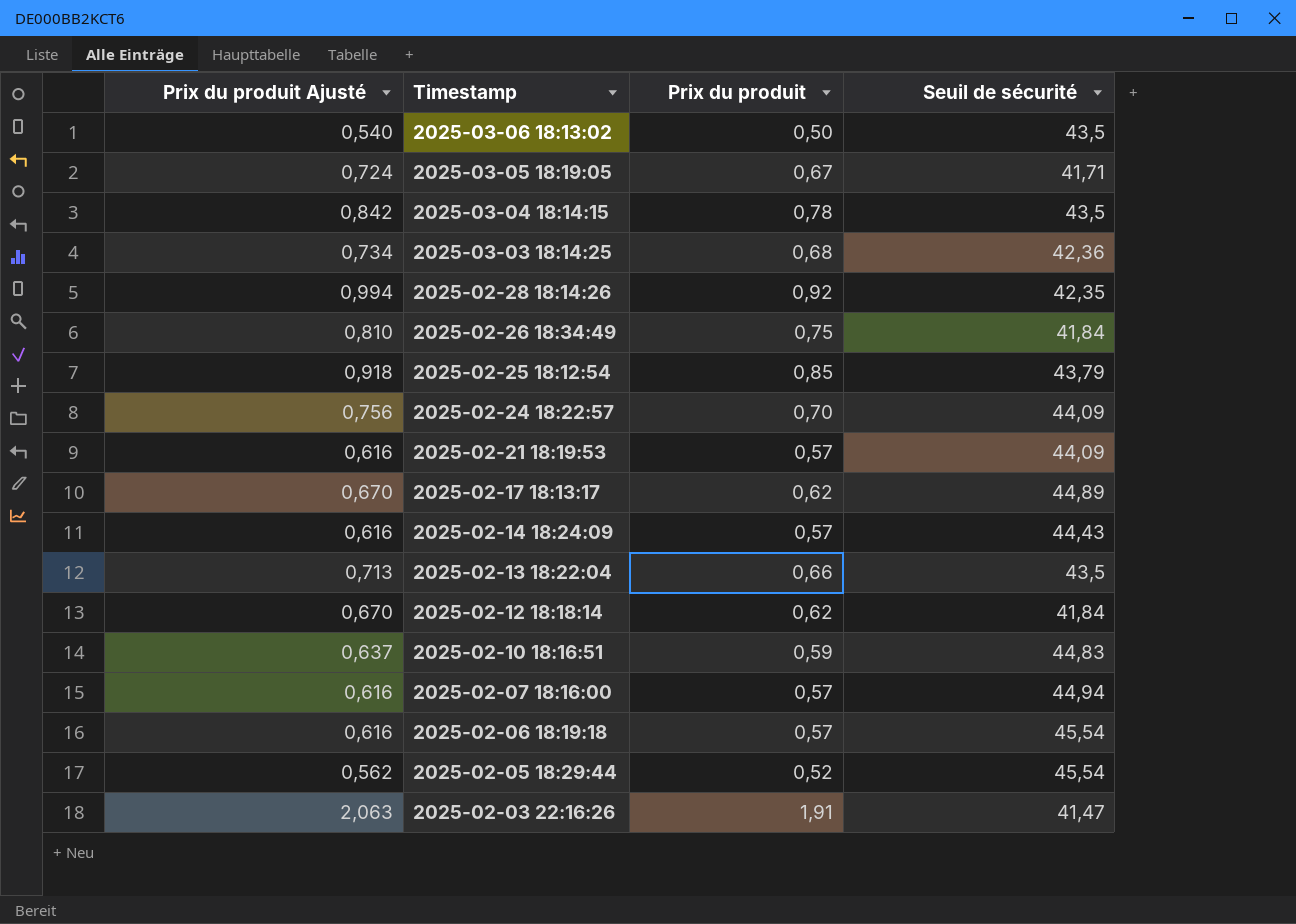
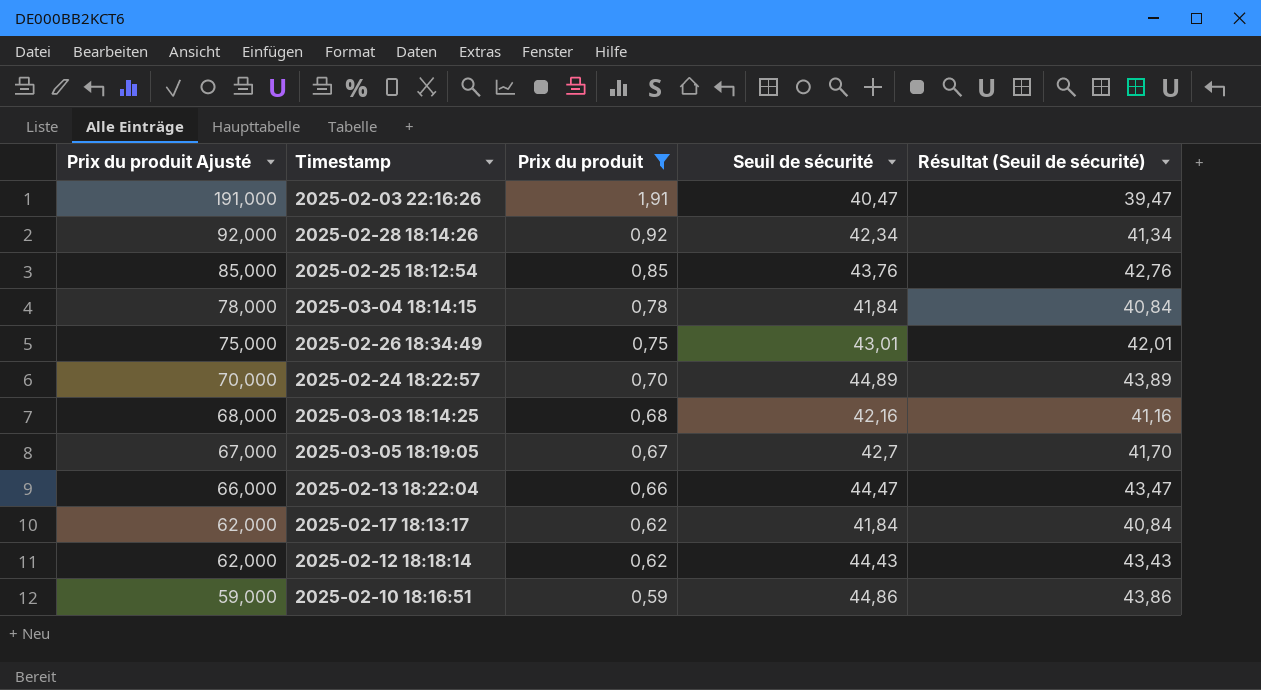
filter: none -> Prix du produit >= 0,59
row order: Timestamp descending -> Prix du produit Ajusté descending
column Prix du produit Ajusté | formula: [Prix du produit] * 1,08 -> [Prix du produit] * 100
column Résultat (Seuil de sécurité) | formula: none -> [Seuil de sécurité] - 1
2025-02-03 22:16:26 | Seuil de sécurité: 41,47 -> 40,47
2025-02-28 18:14:26 | Seuil de sécurité: 42,35 -> 42,34
2025-02-25 18:12:54 | Seuil de sécurité: 43,79 -> 43,76
2025-03-04 18:14:15 | Seuil de sécurité: 43,5 -> 41,84
2025-02-26 18:34:49 | Seuil de sécurité: 41,84 -> 43,01
2025-02-24 18:22:57 | Seuil de sécurité: 44,09 -> 44,89
2025-03-03 18:14:25 | Seuil de sécurité: 42,36 -> 42,16
2025-03-05 18:19:05 | Seuil de sécurité: 41,71 -> 42,7
2025-02-13 18:22:04 | Seuil de sécurité: 43,5 -> 44,47
2025-02-17 18:13:17 | Seuil de sécurité: 44,89 -> 41,84
2025-02-12 18:18:14 | Seuil de sécurité: 41,84 -> 44,43
2025-02-10 18:16:51 | Seuil de sécurité: 44,83 -> 44,86

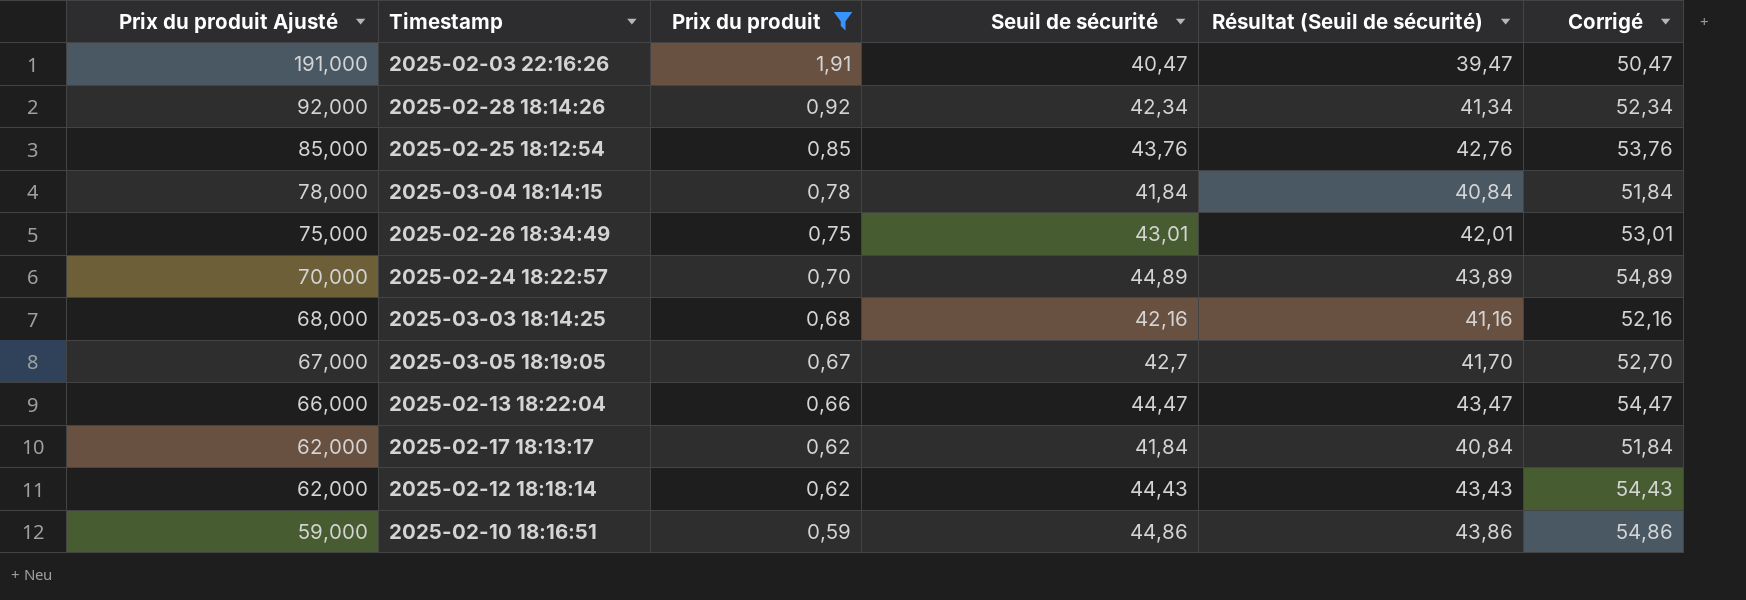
column Corrigé | formula: none -> [Seuil de sécurité] + 10

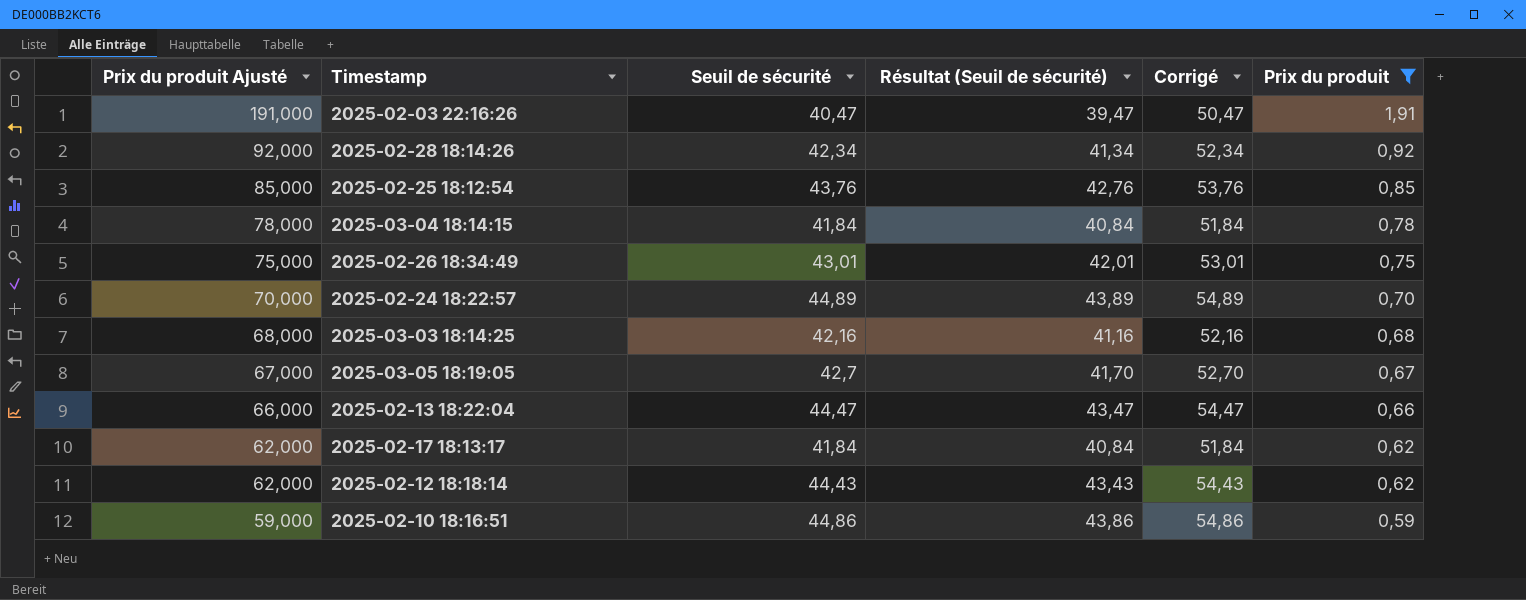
column Prix du produit | position: 3 -> 6

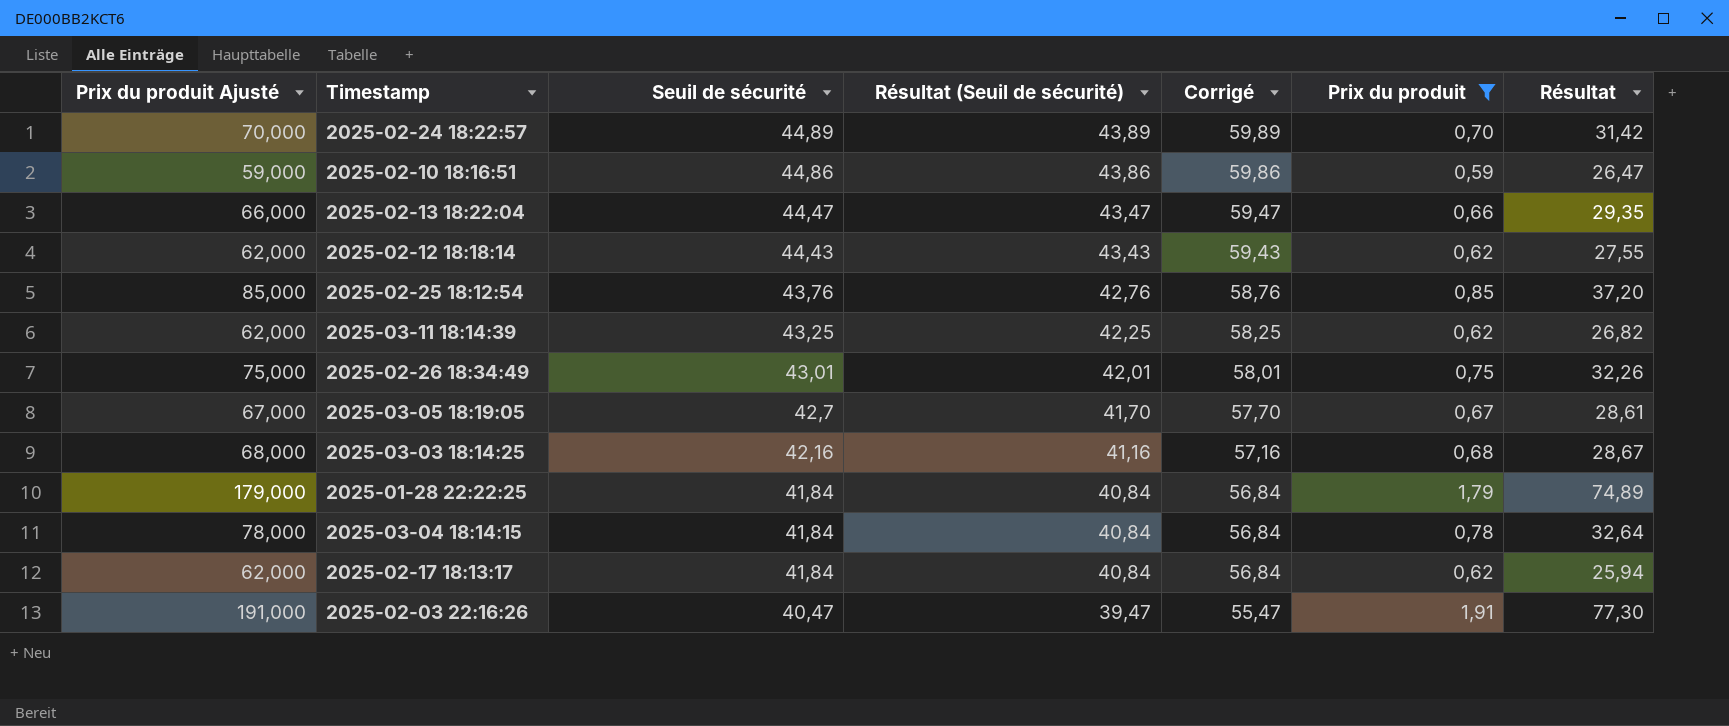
row order: Prix du produit Ajusté descending -> Seuil de sécurité descending
column Corrigé | formula: [Seuil de sécurité] + 10 -> [Seuil de sécurité] + 15
column Résultat | formula: none -> [Seuil de sécurité] * [Prix du produit]
row 2025-02-28 18:14:26: 92,000 | 42,34 | 41,34 | 52,34 | 0,92 -> none
row 2025-03-11 18:14:39: none -> 62,000 | 43,25 | 42,25 | 58,25 | 0,62 | 26,82
row 2025-01-28 22:22:25: none -> 179,000 | 41,84 | 40,84 | 56,84 | 1,79 | 74,89

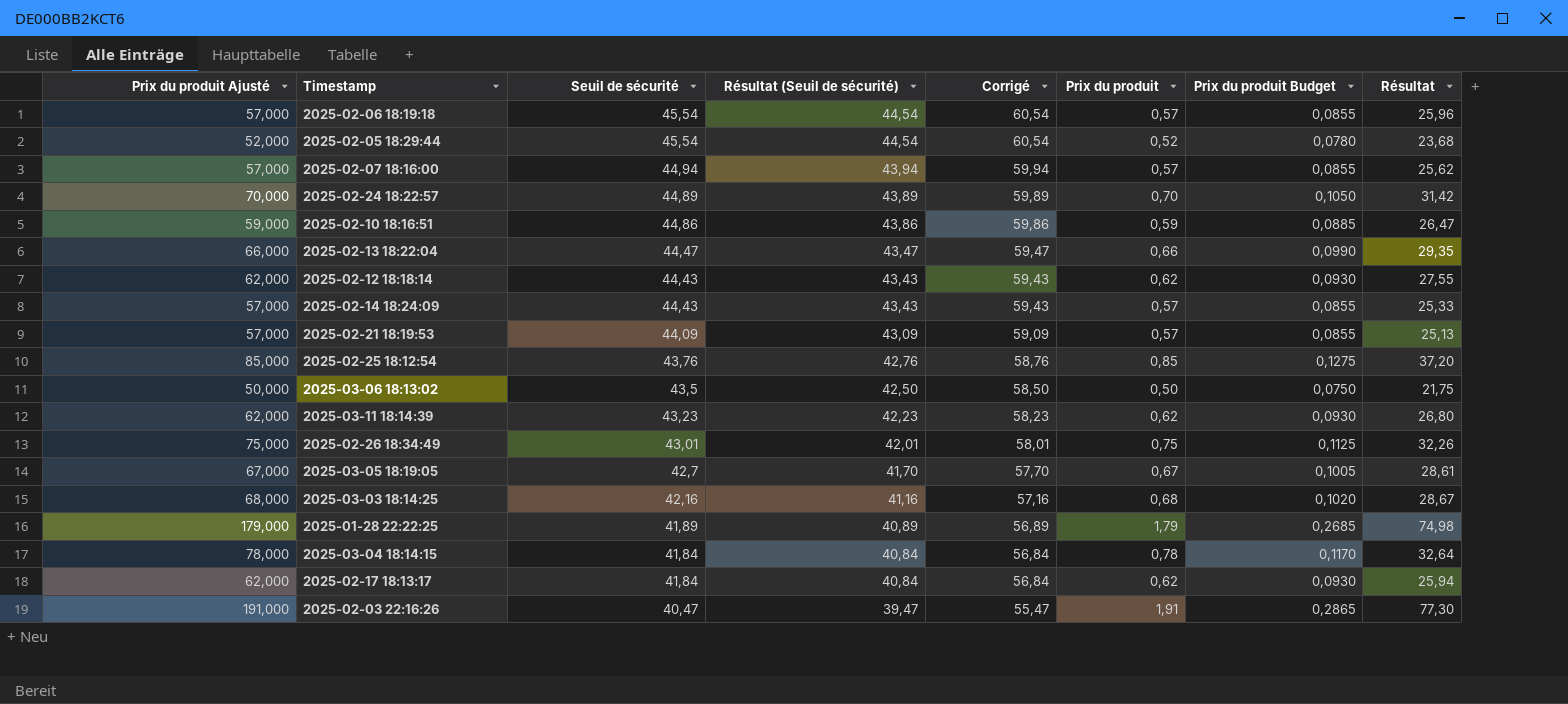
filter: Prix du produit >= 0,59 -> none
column Prix du produit Budget | formula: none -> [Prix du produit] * 0,15
2025-03-11 18:14:39 | Seuil de sécurité: 43,25 -> 43,23
2025-03-11 18:14:39 | Résultat (Seuil de sécurité): 42,25 -> 42,23
2025-03-11 18:14:39 | Corrigé: 58,25 -> 58,23
2025-03-11 18:14:39 | Résultat: 26,82 -> 26,80
2025-01-28 22:22:25 | Seuil de sécurité: 41,84 -> 41,89
2025-01-28 22:22:25 | Résultat (Seuil de sécurité): 40,84 -> 40,89
2025-01-28 22:22:25 | Corrigé: 56,84 -> 56,89
2025-01-28 22:22:25 | Résultat: 74,89 -> 74,98

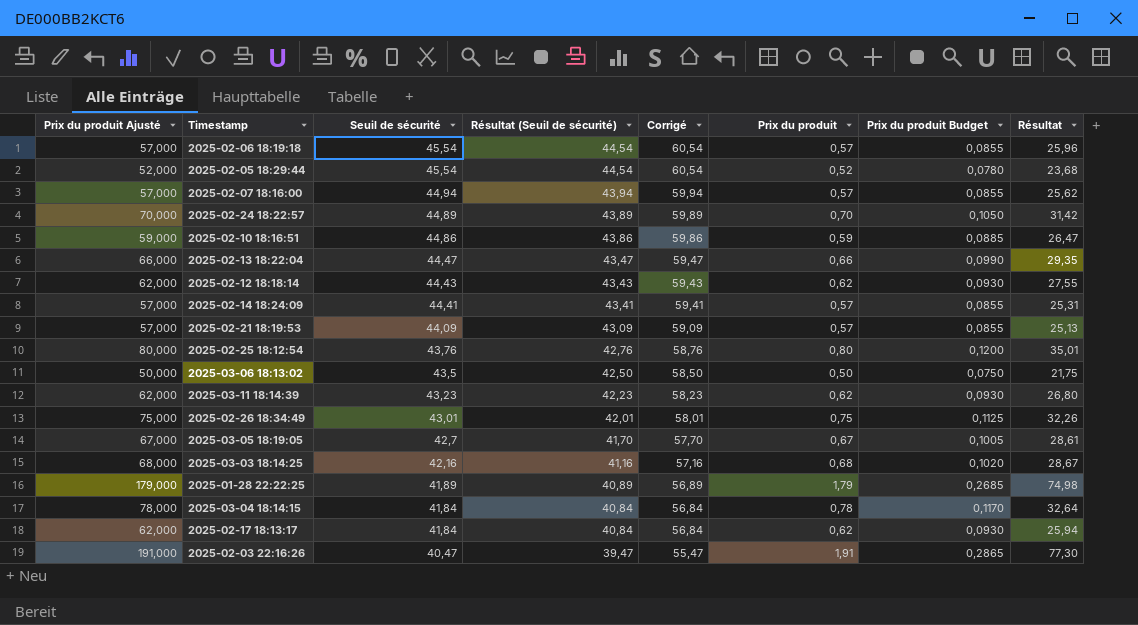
2025-02-14 18:24:09 | Seuil de sécurité: 44,43 -> 44,41
2025-02-14 18:24:09 | Résultat (Seuil de sécurité): 43,43 -> 43,41
2025-02-14 18:24:09 | Corrigé: 59,43 -> 59,41
2025-02-14 18:24:09 | Résultat: 25,33 -> 25,31
2025-02-25 18:12:54 | Prix du produit Ajusté: 85,000 -> 80,000
2025-02-25 18:12:54 | Prix du produit: 0,85 -> 0,80
2025-02-25 18:12:54 | Prix du produit Budget: 0,1275 -> 0,1200
2025-02-25 18:12:54 | Résultat: 37,20 -> 35,01

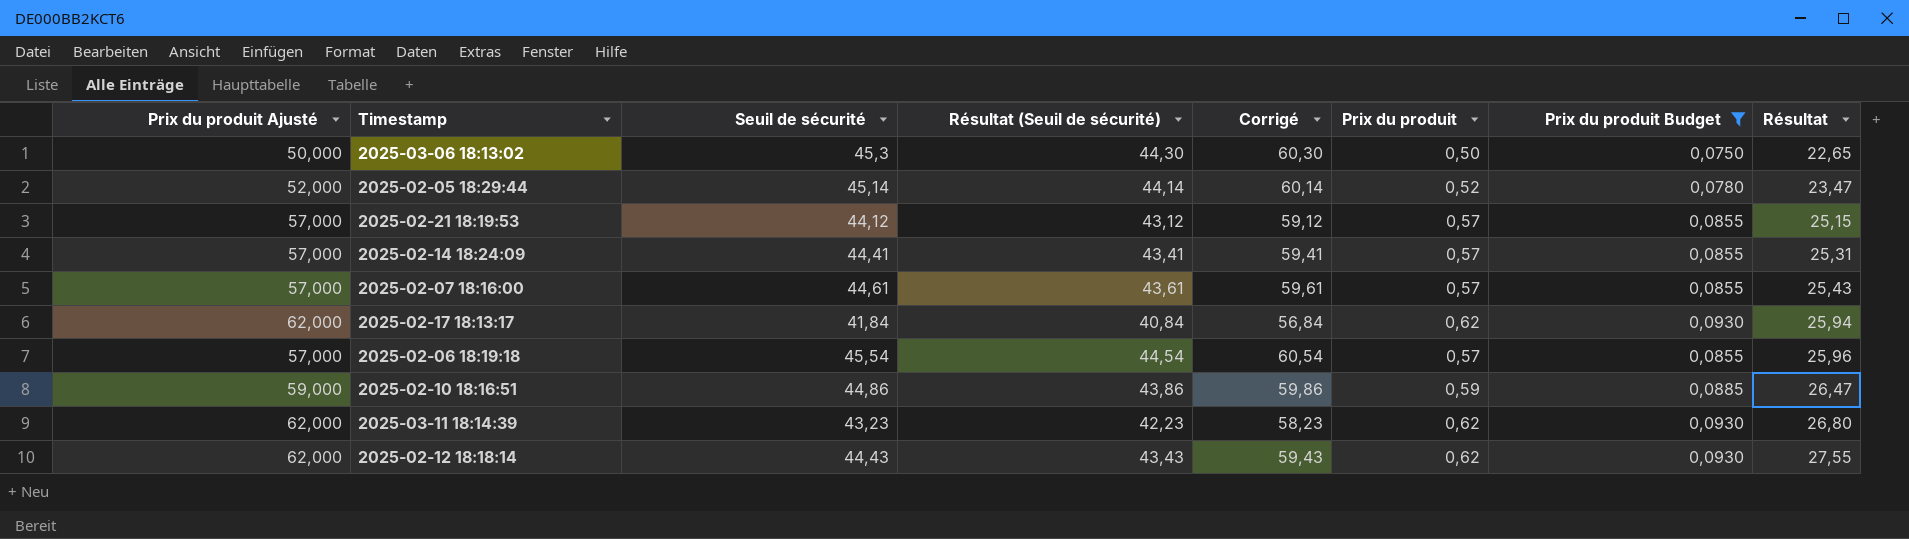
filter: none -> Prix du produit Budget <= 0,0930
row order: Seuil de sécurité descending -> Résultat ascending
2025-03-06 18:13:02 | Seuil de sécurité: 43,5 -> 45,3
2025-03-06 18:13:02 | Résultat (Seuil de sécurité): 42,50 -> 44,30
2025-03-06 18:13:02 | Corrigé: 58,50 -> 60,30
2025-03-06 18:13:02 | Résultat: 21,75 -> 22,65
2025-02-05 18:29:44 | Seuil de sécurité: 45,54 -> 45,14
2025-02-05 18:29:44 | Résultat (Seuil de sécurité): 44,54 -> 44,14
2025-02-05 18:29:44 | Corrigé: 60,54 -> 60,14
2025-02-05 18:29:44 | Résultat: 23,68 -> 23,47
2025-02-21 18:19:53 | Seuil de sécurité: 44,09 -> 44,12
2025-02-21 18:19:53 | Résultat (Seuil de sécurité): 43,09 -> 43,12
2025-02-21 18:19:53 | Corrigé: 59,09 -> 59,12
2025-02-21 18:19:53 | Résultat: 25,13 -> 25,15
2025-02-07 18:16:00 | Seuil de sécurité: 44,94 -> 44,61
2025-02-07 18:16:00 | Résultat (Seuil de sécurité): 43,94 -> 43,61
2025-02-07 18:16:00 | Corrigé: 59,94 -> 59,61
2025-02-07 18:16:00 | Résultat: 25,62 -> 25,43

